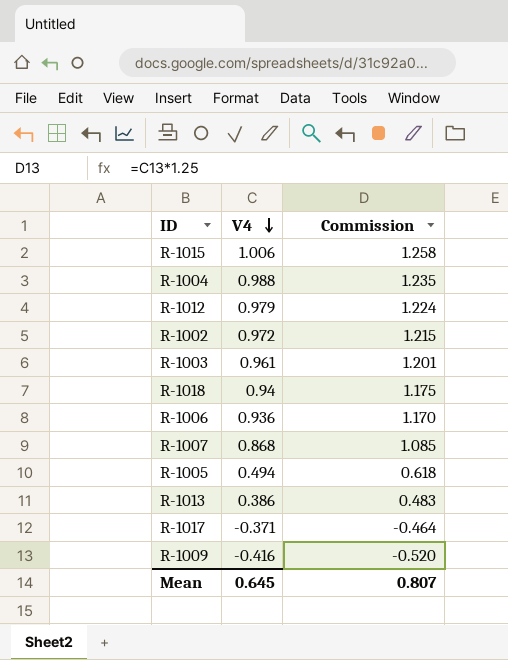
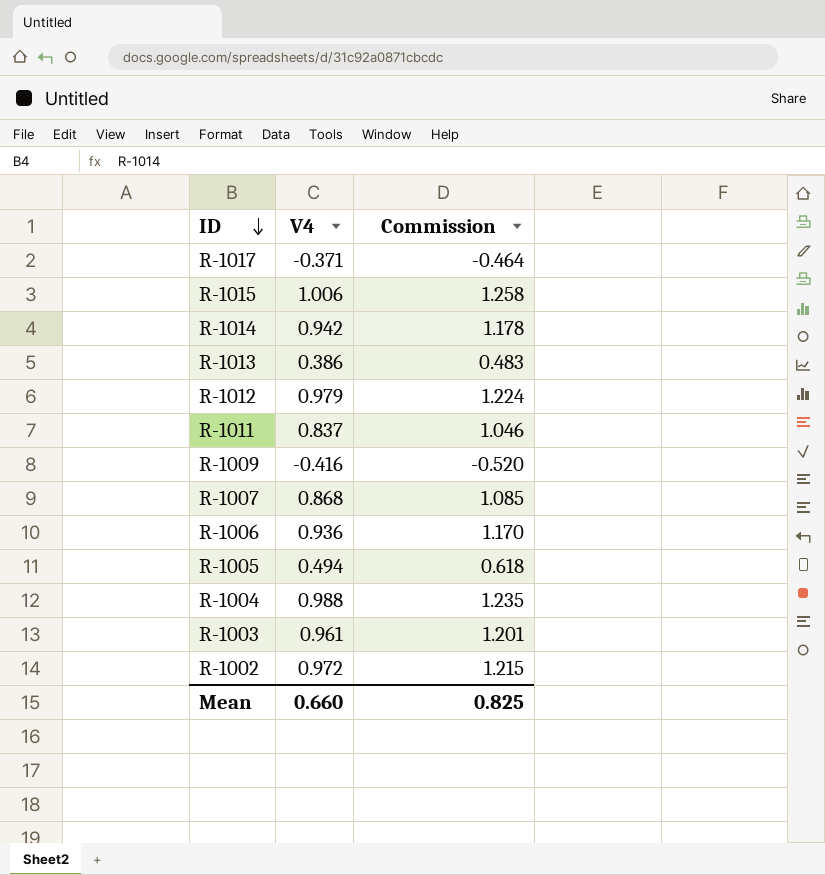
row order: V4 descending -> ID descending
row R-1018: 0.94 | 1.175 -> none
row R-1014: none -> 0.942 | 1.178
row R-1011: none -> 0.837 | 1.046
Mean | V4: 0.645 -> 0.660
Mean | Commission: 0.807 -> 0.825

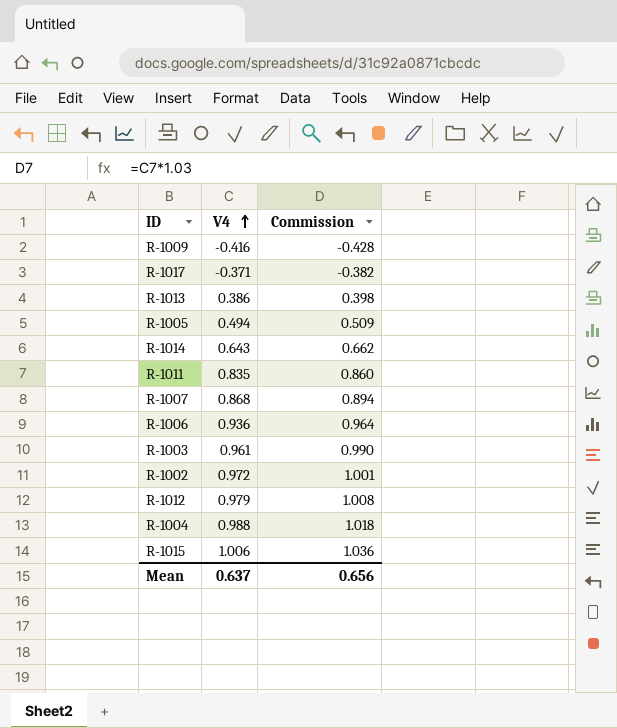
row order: ID descending -> V4 ascending
column Commission | formula: [V4] * 1.25 -> [V4] * 1.03
R-1014 | V4: 0.942 -> 0.643
R-1011 | V4: 0.837 -> 0.835
Mean | V4: 0.660 -> 0.637
Mean | Commission: 0.825 -> 0.656

